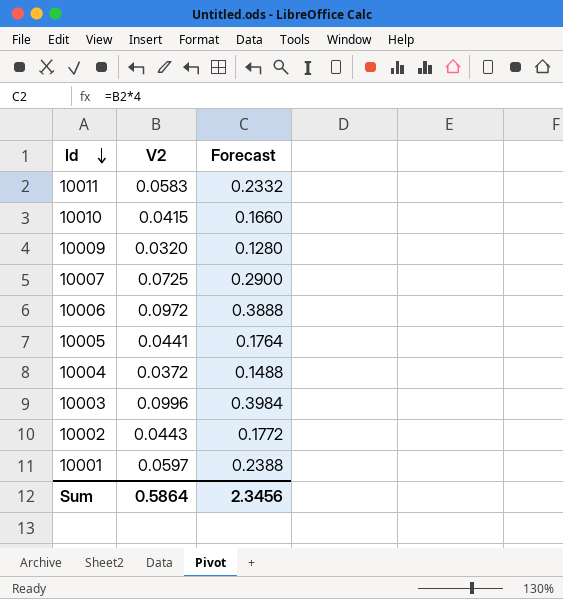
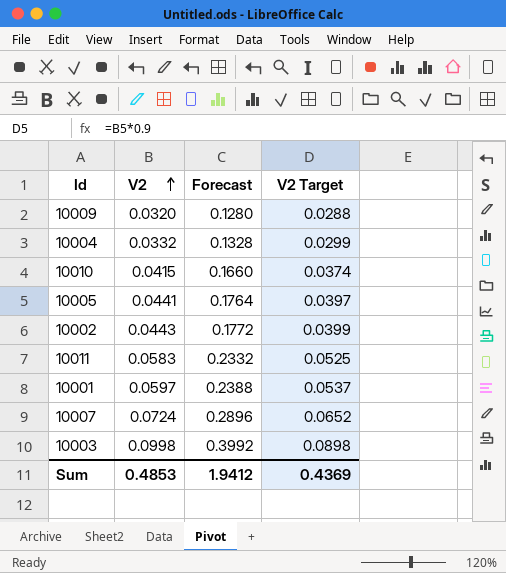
row order: Id descending -> V2 ascending
column V2 Target | formula: none -> [V2] * 0.9
row 10006: 0.0972 | 0.3888 -> none
10004 | V2: 0.0372 -> 0.0332
10004 | Forecast: 0.1488 -> 0.1328
10007 | V2: 0.0725 -> 0.0724
10007 | Forecast: 0.2900 -> 0.2896
10003 | V2: 0.0996 -> 0.0998
10003 | Forecast: 0.3984 -> 0.3992
Sum | V2: 0.5864 -> 0.4853
Sum | Forecast: 2.3456 -> 1.9412

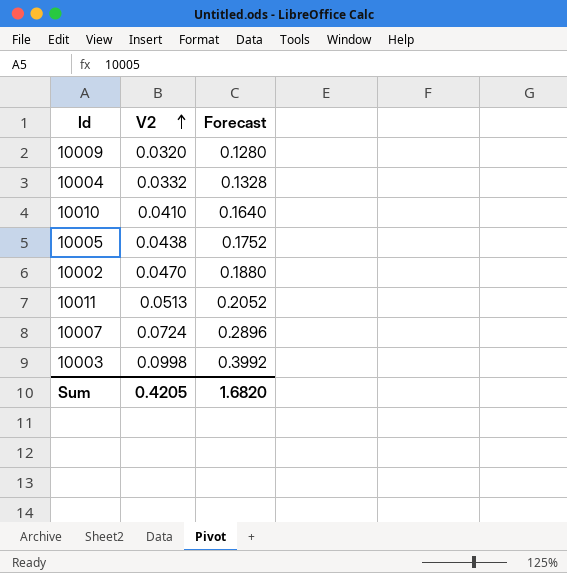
column V2 Target | formula: [V2] * 0.9 -> none
row 10001: 0.0597 | 0.2388 | 0.0537 -> none
10010 | V2: 0.0415 -> 0.0410
10010 | Forecast: 0.1660 -> 0.1640
10005 | V2: 0.0441 -> 0.0438
10005 | Forecast: 0.1764 -> 0.1752
10002 | V2: 0.0443 -> 0.0470
10002 | Forecast: 0.1772 -> 0.1880
10011 | V2: 0.0583 -> 0.0513
10011 | Forecast: 0.2332 -> 0.2052
Sum | V2: 0.4853 -> 0.4205
Sum | Forecast: 1.9412 -> 1.6820

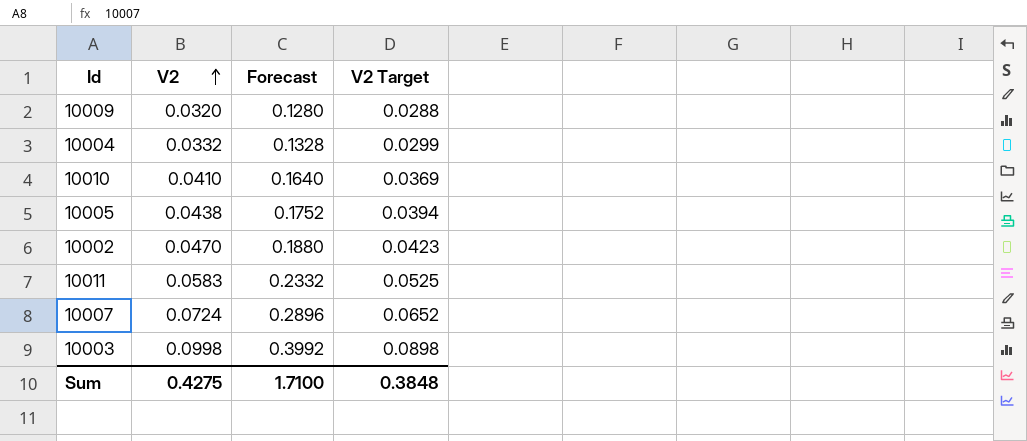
column V2 Target | formula: none -> [V2] * 0.9
10011 | V2: 0.0513 -> 0.0583
10011 | Forecast: 0.2052 -> 0.2332
Sum | V2: 0.4205 -> 0.4275
Sum | Forecast: 1.6820 -> 1.7100

